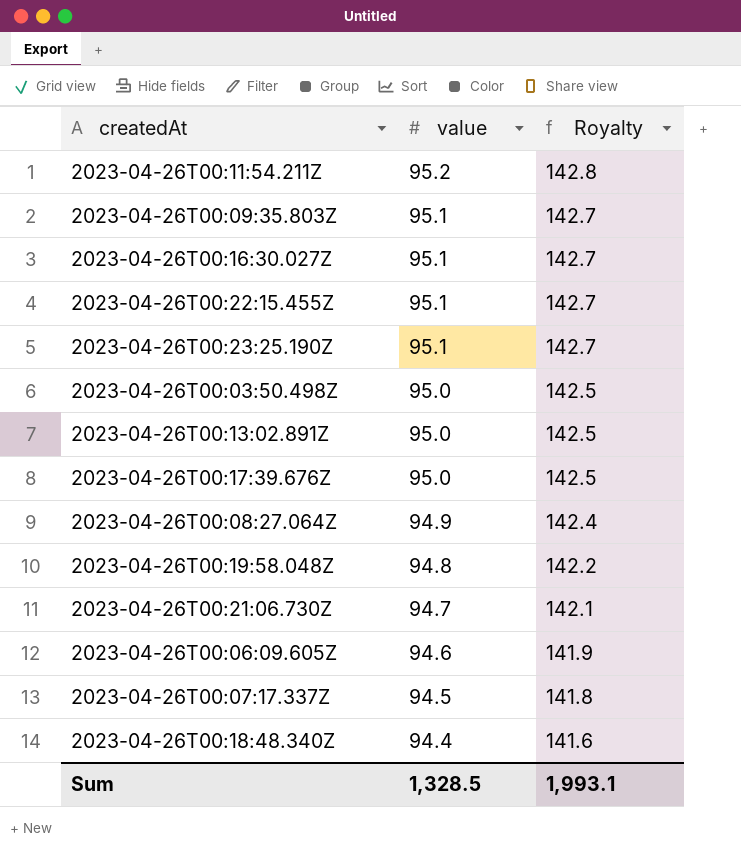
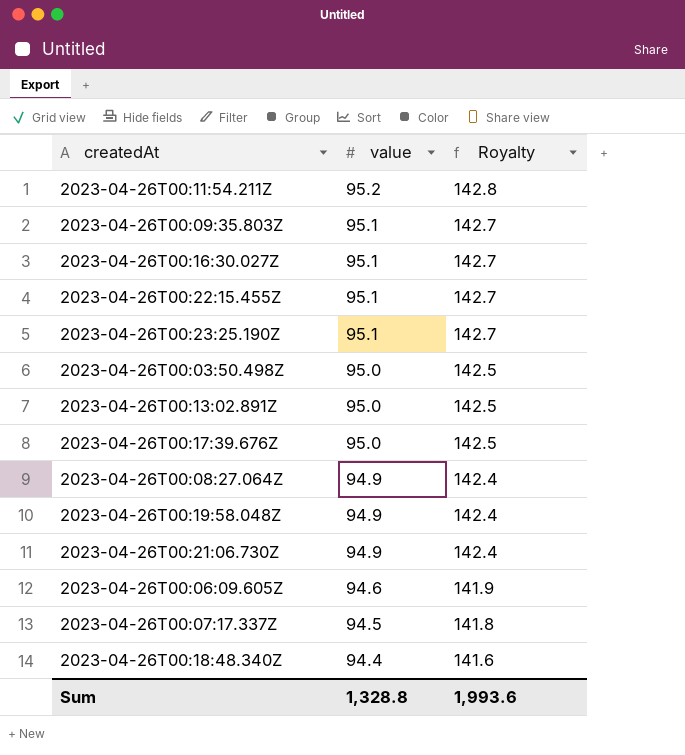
2023-04-26T00:19:58.048Z | value: 94.8 -> 94.9
2023-04-26T00:19:58.048Z | Royalty: 142.2 -> 142.4
2023-04-26T00:21:06.730Z | value: 94.7 -> 94.9
2023-04-26T00:21:06.730Z | Royalty: 142.1 -> 142.4
Sum | value: 1,328.5 -> 1,328.8
Sum | Royalty: 1,993.1 -> 1,993.6

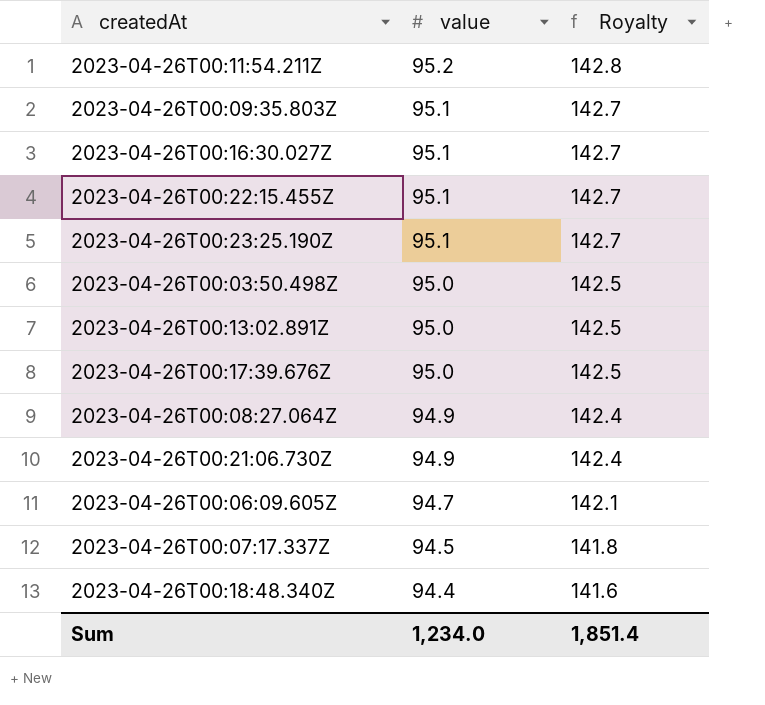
row 2023-04-26T00:19:58.048Z: 94.9 | 142.4 -> none
2023-04-26T00:06:09.605Z | value: 94.6 -> 94.7
2023-04-26T00:06:09.605Z | Royalty: 141.9 -> 142.1
Sum | value: 1,328.8 -> 1,234.0
Sum | Royalty: 1,993.6 -> 1,851.4

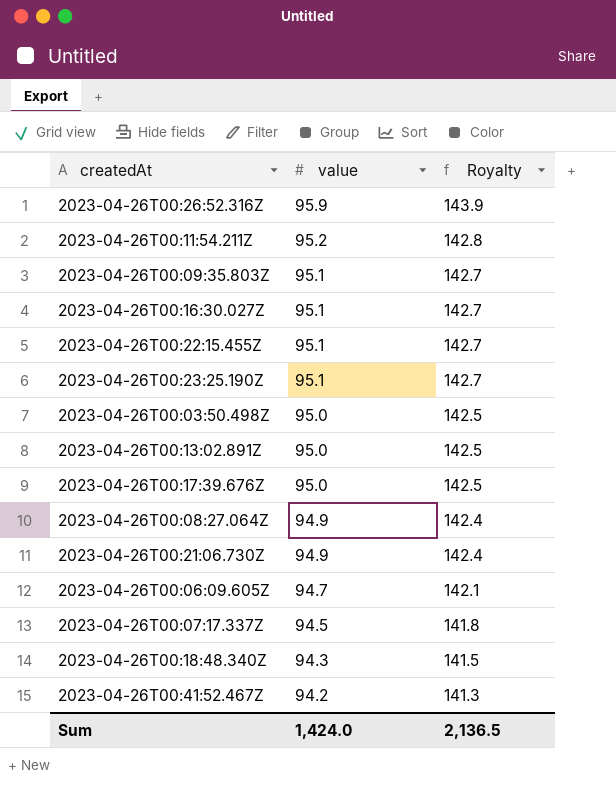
row 2023-04-26T00:26:52.316Z: none -> 95.9 | 143.9
2023-04-26T00:18:48.340Z | value: 94.4 -> 94.3
2023-04-26T00:18:48.340Z | Royalty: 141.6 -> 141.5
row 2023-04-26T00:41:52.467Z: none -> 94.2 | 141.3
Sum | value: 1,234.0 -> 1,424.0
Sum | Royalty: 1,851.4 -> 2,136.5

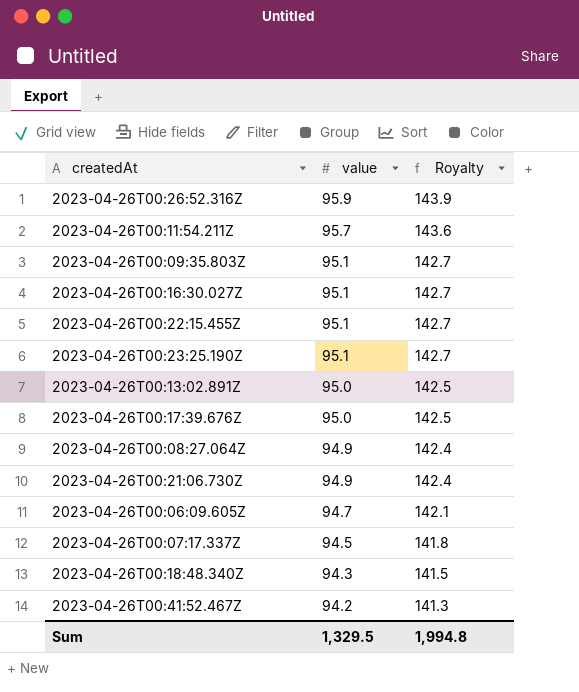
row 2023-04-26T00:03:50.498Z: 95.0 | 142.5 -> none
2023-04-26T00:11:54.211Z | value: 95.2 -> 95.7
2023-04-26T00:11:54.211Z | Royalty: 142.8 -> 143.6
Sum | value: 1,424.0 -> 1,329.5
Sum | Royalty: 2,136.5 -> 1,994.8

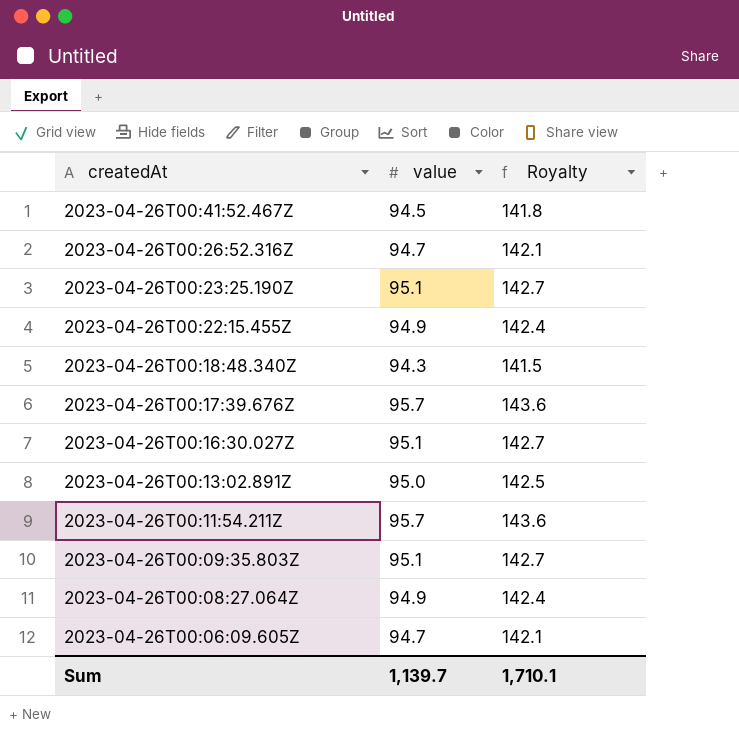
row order: value descending -> createdAt descending
row 2023-04-26T00:21:06.730Z: 94.9 | 142.4 -> none
row 2023-04-26T00:07:17.337Z: 94.5 | 141.8 -> none
2023-04-26T00:41:52.467Z | value: 94.2 -> 94.5
2023-04-26T00:41:52.467Z | Royalty: 141.3 -> 141.8
2023-04-26T00:26:52.316Z | value: 95.9 -> 94.7
2023-04-26T00:26:52.316Z | Royalty: 143.9 -> 142.1
2023-04-26T00:22:15.455Z | value: 95.1 -> 94.9
2023-04-26T00:22:15.455Z | Royalty: 142.7 -> 142.4
2023-04-26T00:17:39.676Z | value: 95.0 -> 95.7
2023-04-26T00:17:39.676Z | Royalty: 142.5 -> 143.6
Sum | value: 1,329.5 -> 1,139.7
Sum | Royalty: 1,994.8 -> 1,710.1

